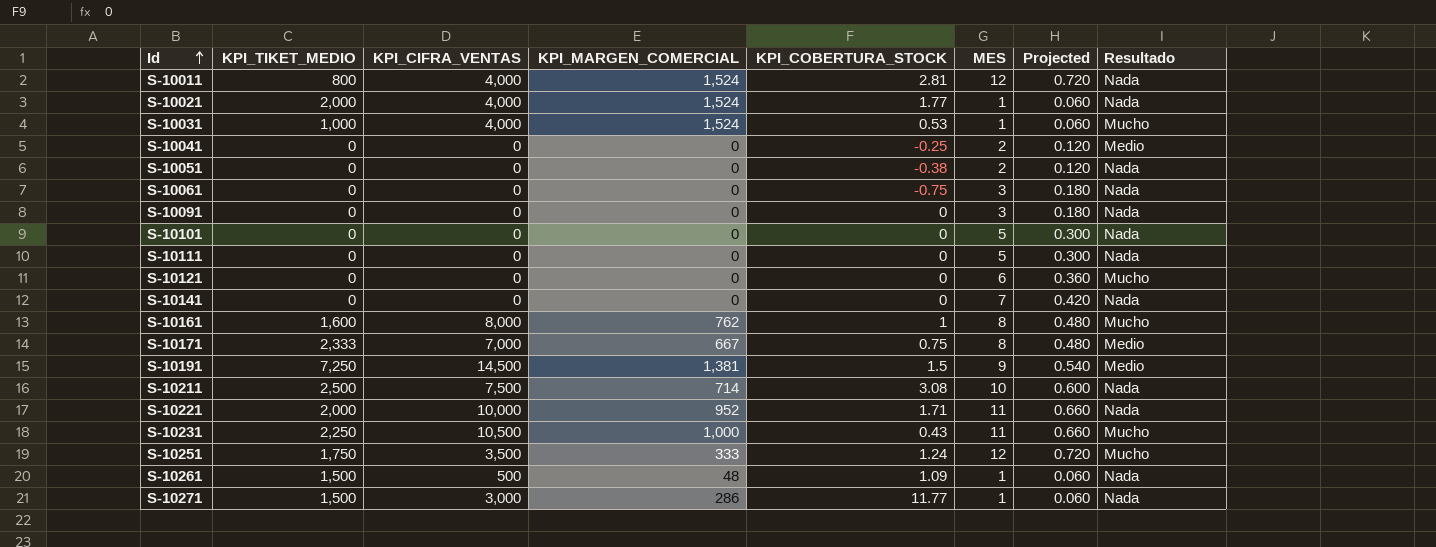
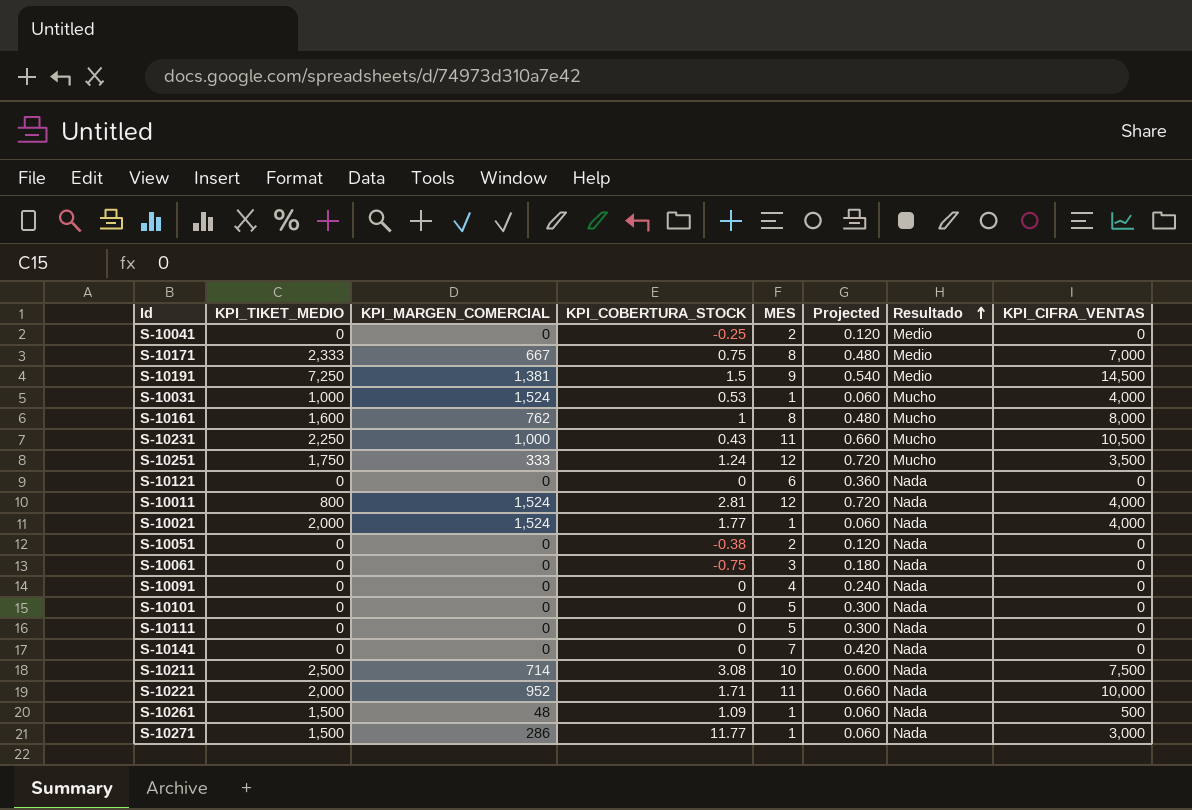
row order: Id ascending -> Resultado ascending
column KPI_CIFRA_VENTAS | position: 3 -> 8
S-10121 | Resultado: Mucho -> Nada
S-10091 | MES: 3 -> 4
S-10091 | Projected: 0.180 -> 0.240

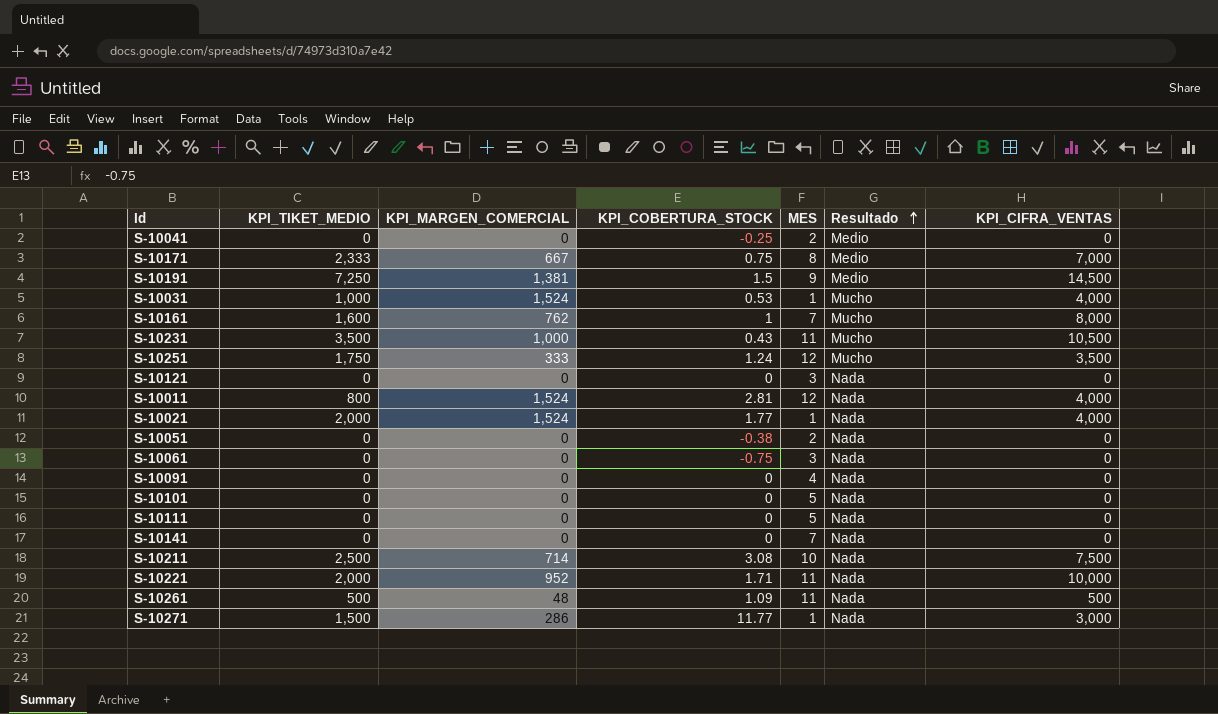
column Projected | formula: [MES] * 0.06 -> none
S-10161 | MES: 8 -> 7
S-10231 | KPI_TIKET_MEDIO: 2,250 -> 3,500
S-10121 | MES: 6 -> 3
S-10261 | KPI_TIKET_MEDIO: 1,500 -> 500
S-10261 | MES: 1 -> 11

